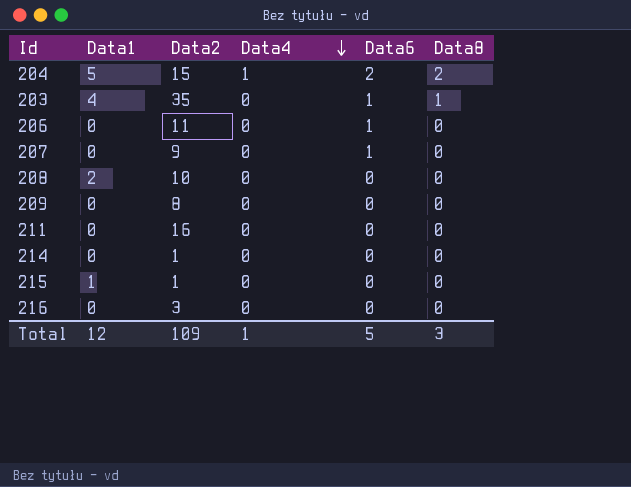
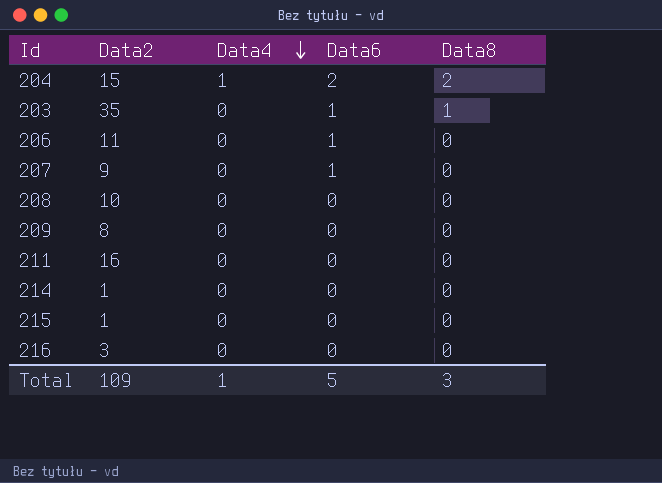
column Data1 | position: 2 -> none

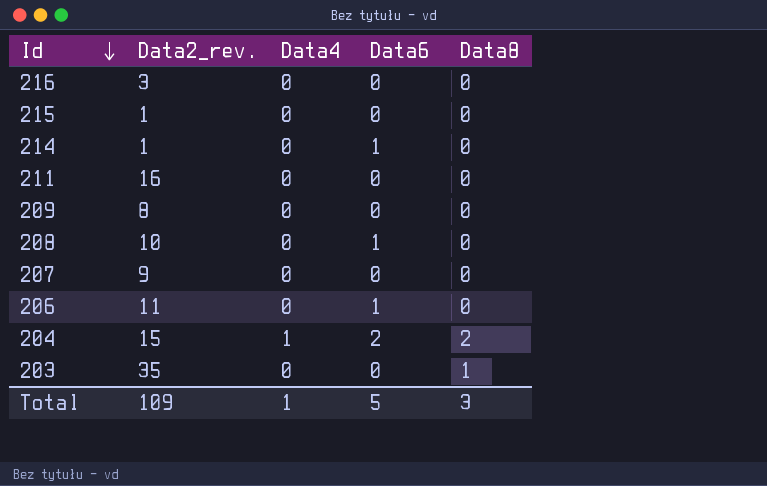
row order: Data4 descending -> Id descending
column name: Data2 -> Data2_rev.
214 | Data6: 0 -> 1
208 | Data6: 0 -> 1
207 | Data6: 1 -> 0
203 | Data6: 1 -> 0

